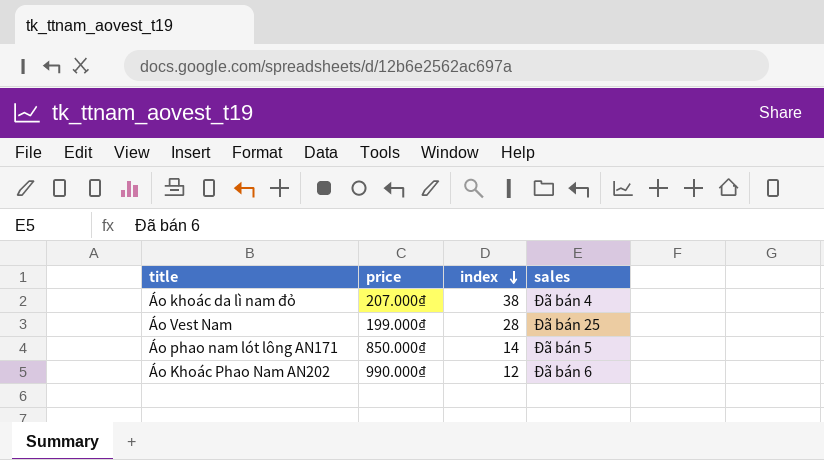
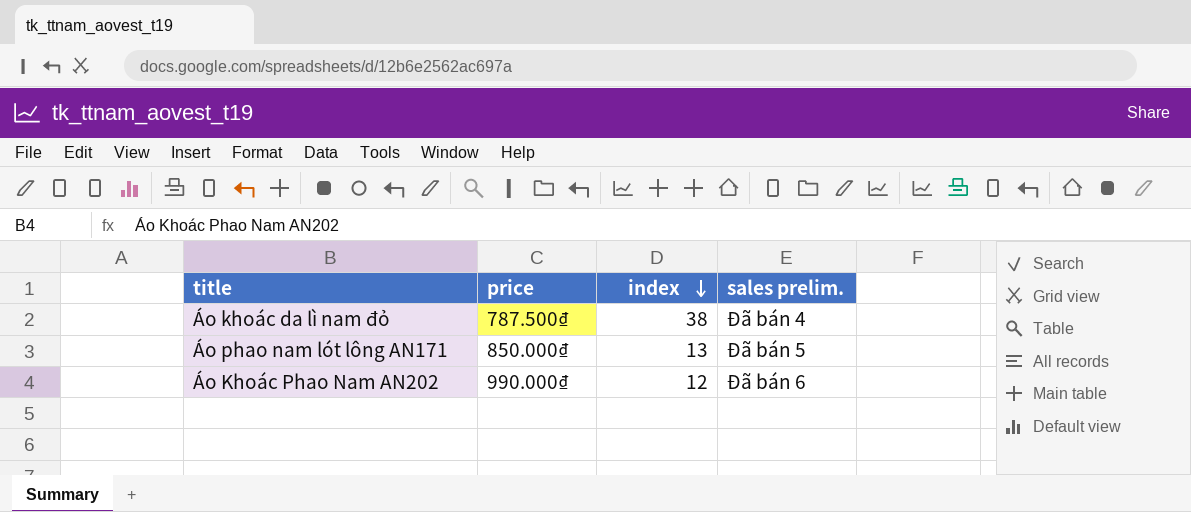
column name: sales -> sales prelim.
row Áo Vest Nam: 199.000₫ | 28 | Đã bán 25 -> none
Áo khoác da lì nam đỏ | price: 207.000₫ -> 787.500₫
Áo phao nam lót lông AN171 | index: 14 -> 13

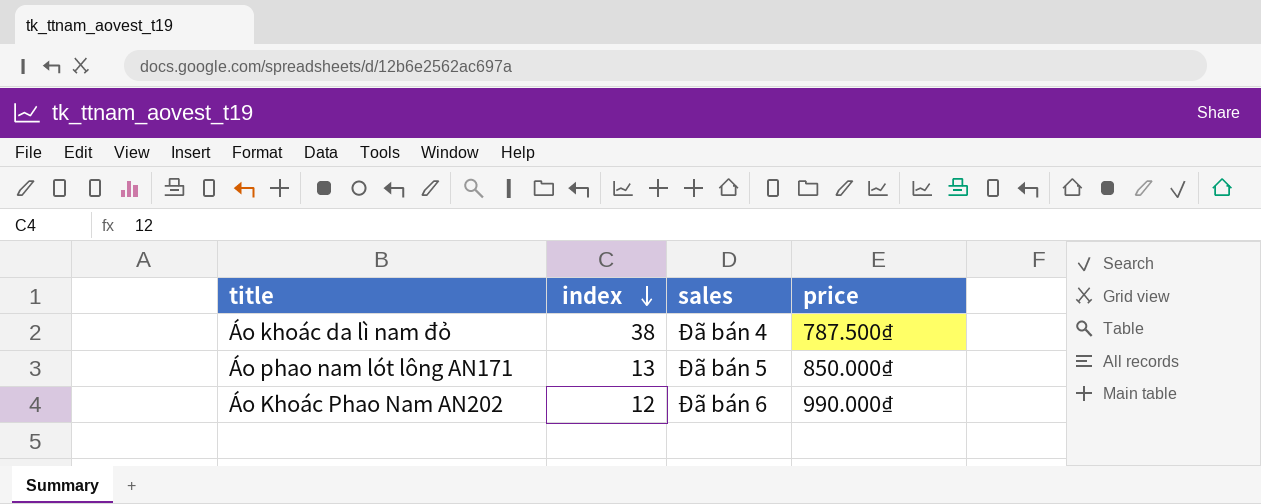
column name: sales prelim. -> sales
column price | position: 2 -> 4

